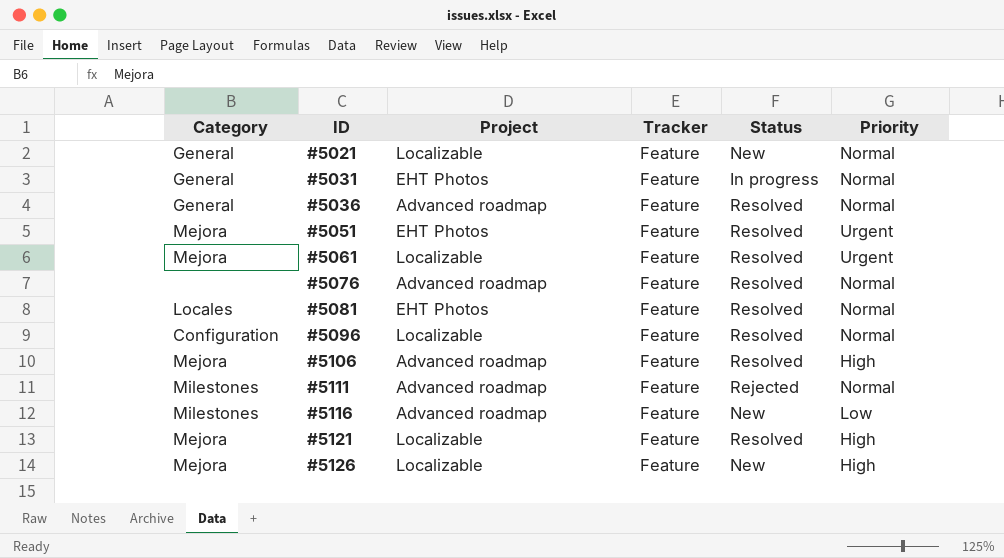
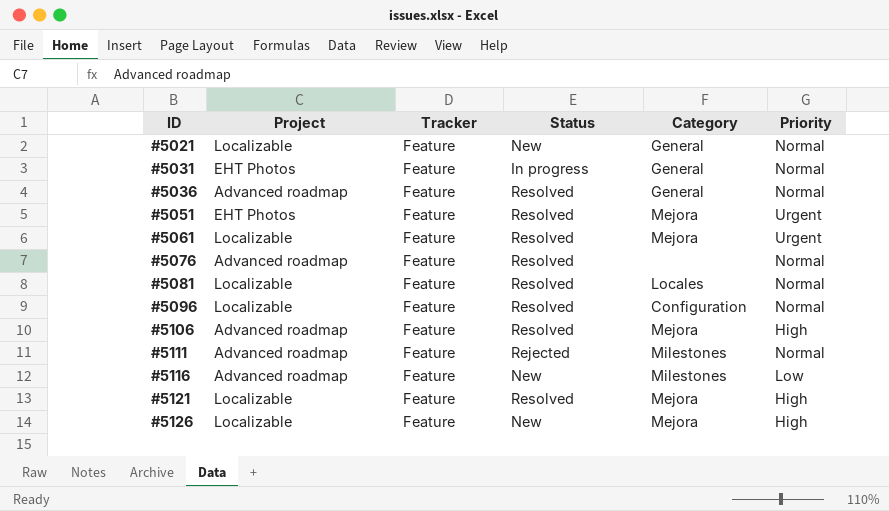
column Category | position: 1 -> 5
#5081 | Project: EHT Photos -> Localizable

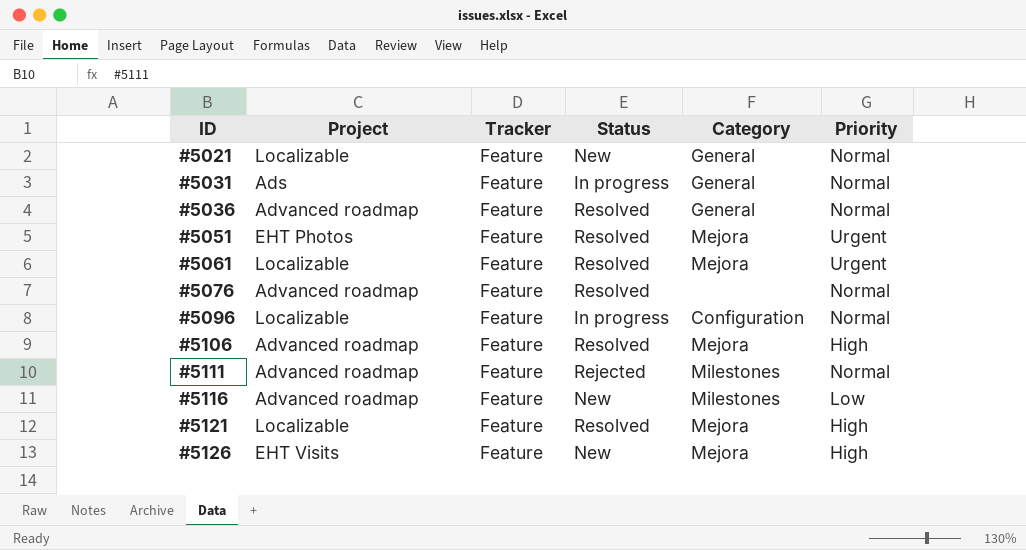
row #5081: Localizable | Feature | Resolved | Locales | Normal -> none
#5031 | Project: EHT Photos -> Ads
#5096 | Status: Resolved -> In progress
#5126 | Project: Localizable -> EHT Visits

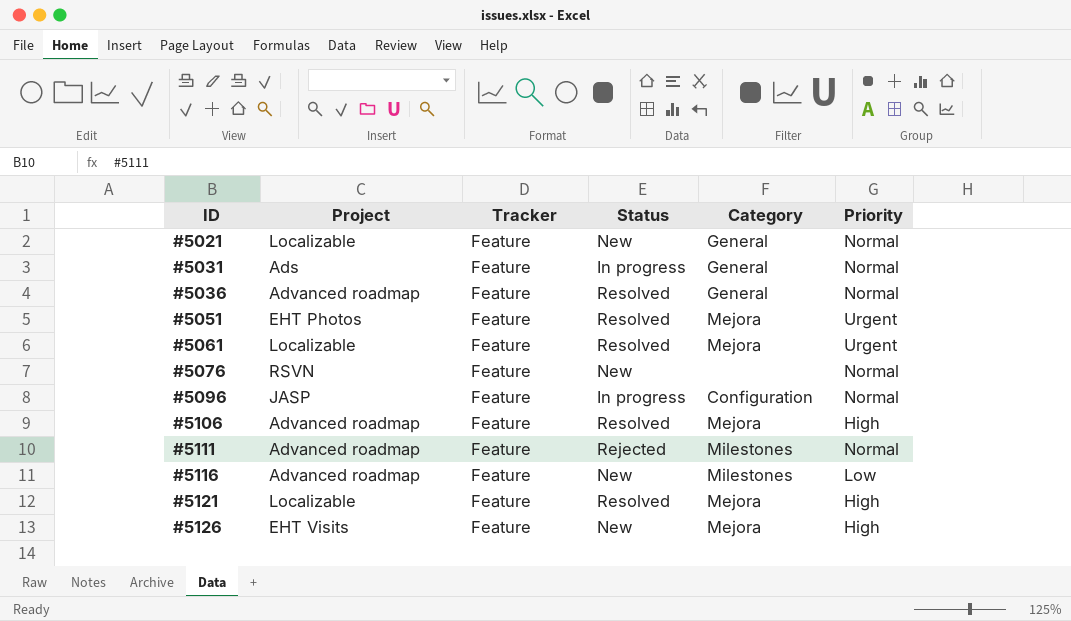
#5076 | Project: Advanced roadmap -> RSVN
#5076 | Status: Resolved -> New
#5096 | Project: Localizable -> JASP

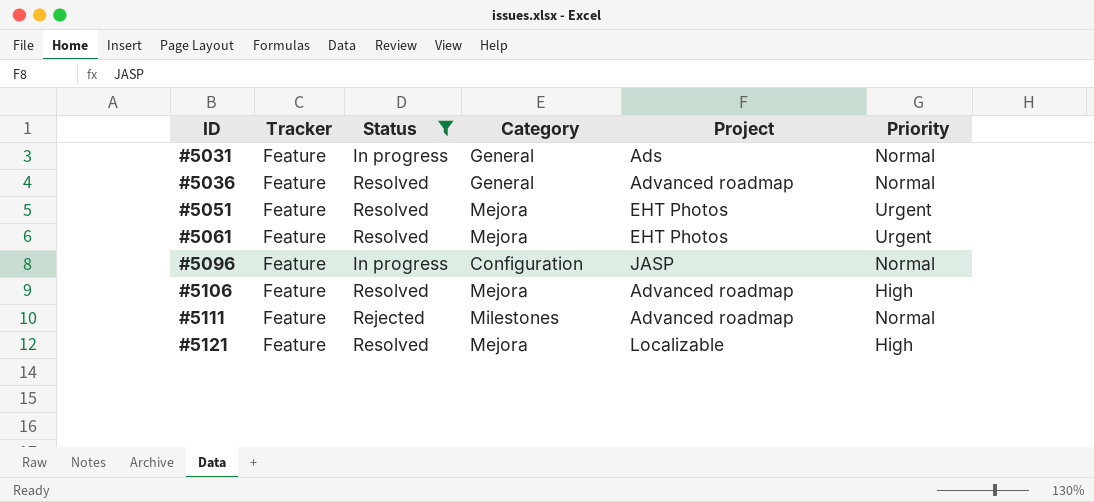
filter: none -> Status != New
column Project | position: 2 -> 5
#5061 | Project: Localizable -> EHT Photos

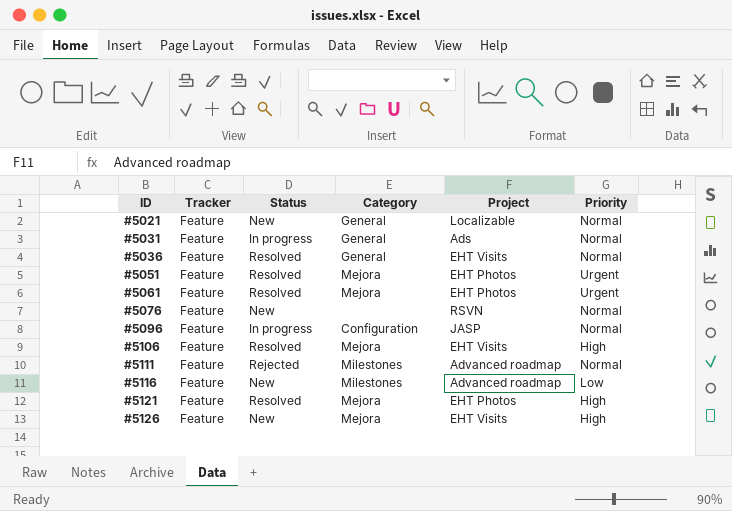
filter: Status != New -> none
#5036 | Project: Advanced roadmap -> EHT Visits
#5106 | Project: Advanced roadmap -> EHT Visits
#5121 | Project: Localizable -> EHT Photos

